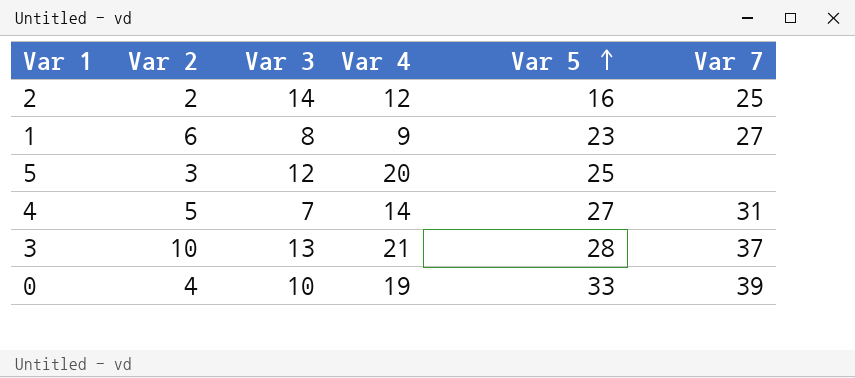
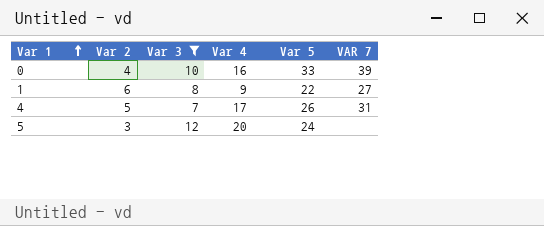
filter: none -> Var 3 <= 12
row order: Var 5 ascending -> Var 1 ascending
column name: Var 7 -> VAR 7
0 | Var 4: 19 -> 16
1 | Var 5: 23 -> 22
4 | Var 4: 14 -> 17
4 | Var 5: 27 -> 26
5 | Var 5: 25 -> 24

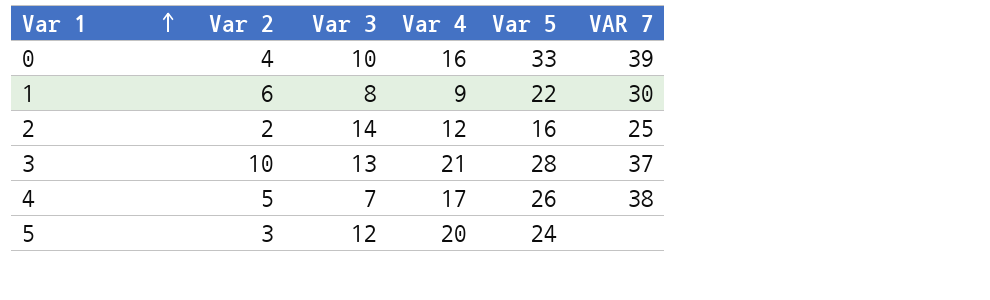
filter: Var 3 <= 12 -> none
1 | VAR 7: 27 -> 30
4 | VAR 7: 31 -> 38

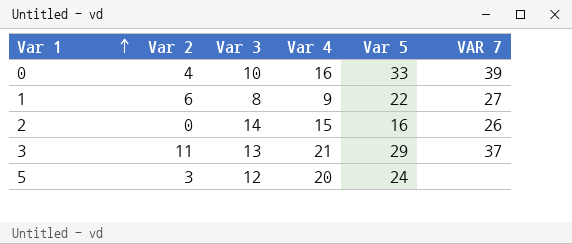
row 4: 5 | 7 | 17 | 26 | 38 -> none
1 | VAR 7: 30 -> 27
2 | Var 2: 2 -> 0
2 | Var 4: 12 -> 15
2 | VAR 7: 25 -> 26
3 | Var 2: 10 -> 11
3 | Var 5: 28 -> 29

